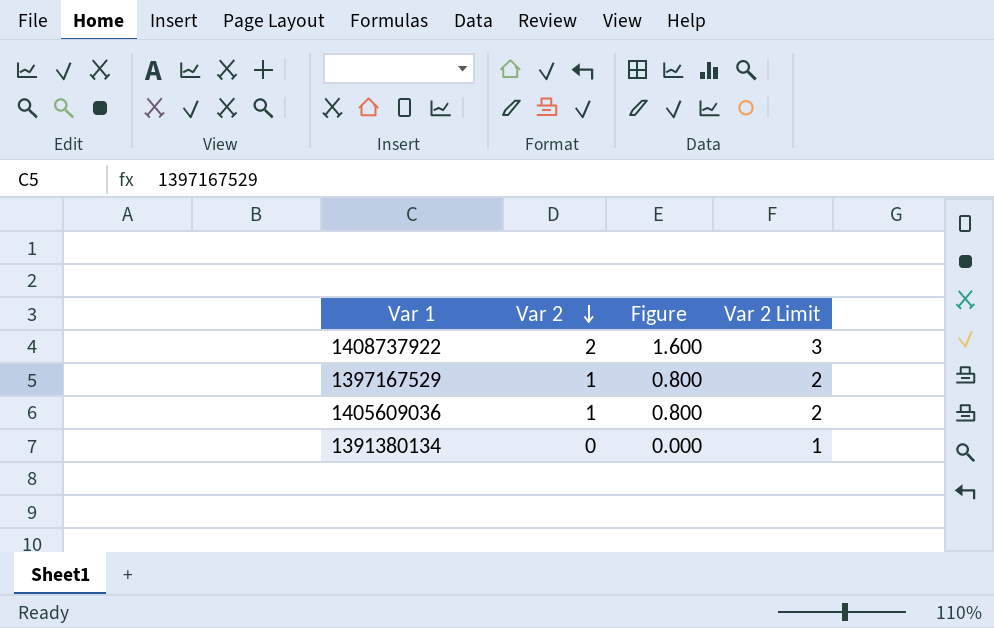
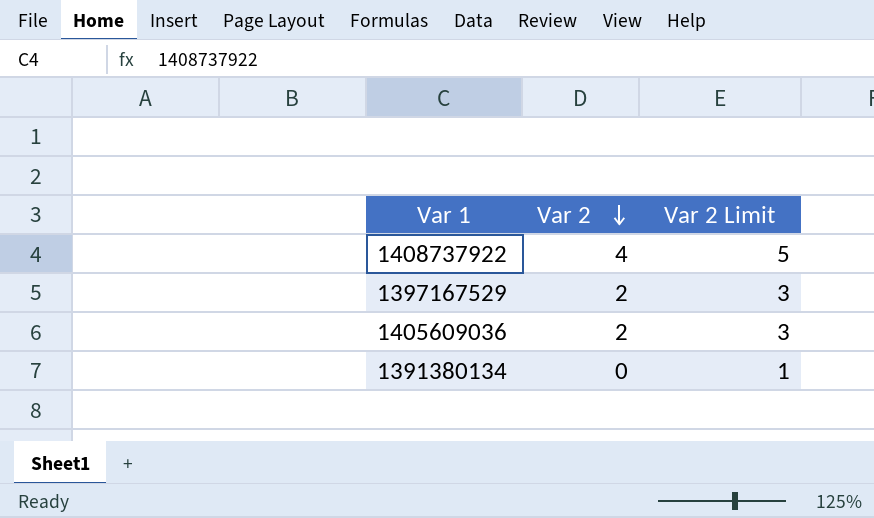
column Figure | formula: [Var 2] * 0.8 -> none
1408737922 | Var 2: 2 -> 4
1408737922 | Var 2 Limit: 3 -> 5
1397167529 | Var 2: 1 -> 2
1397167529 | Var 2 Limit: 2 -> 3
1405609036 | Var 2: 1 -> 2
1405609036 | Var 2 Limit: 2 -> 3

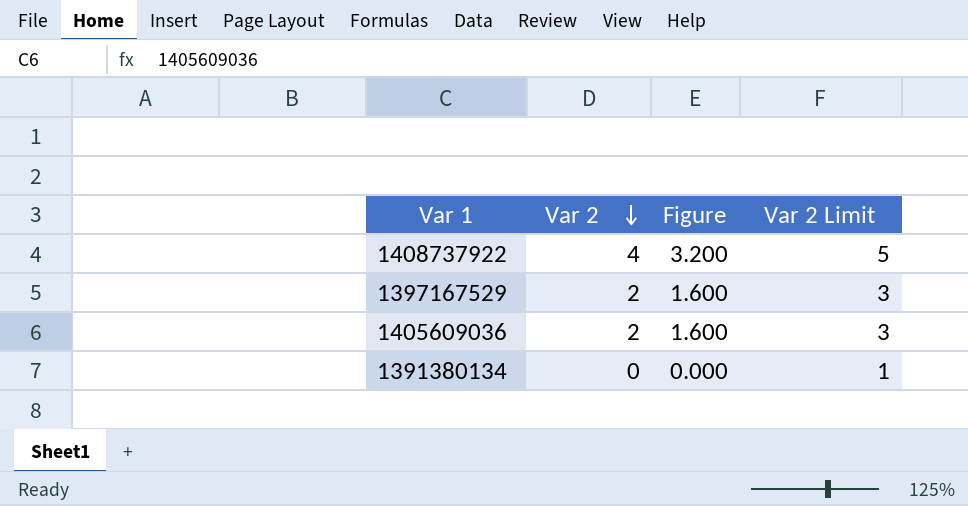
column Figure | formula: none -> [Var 2] * 0.8

